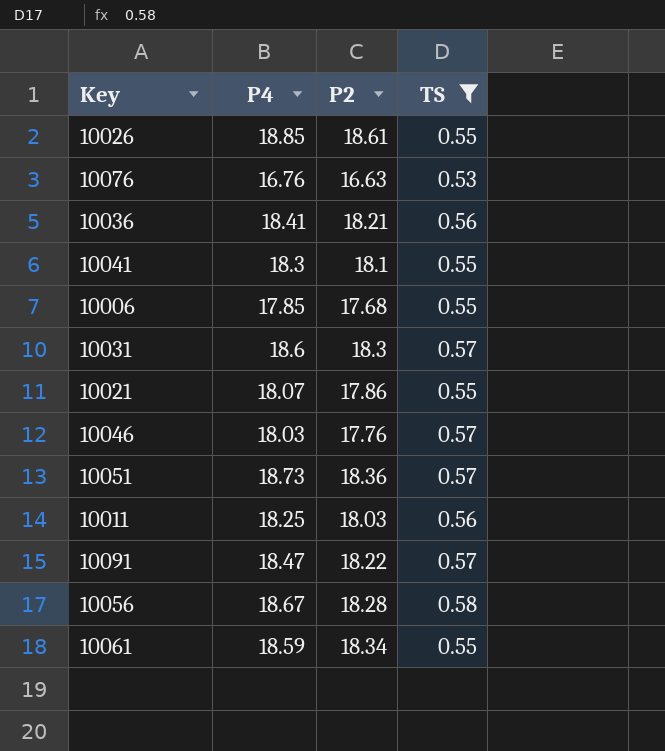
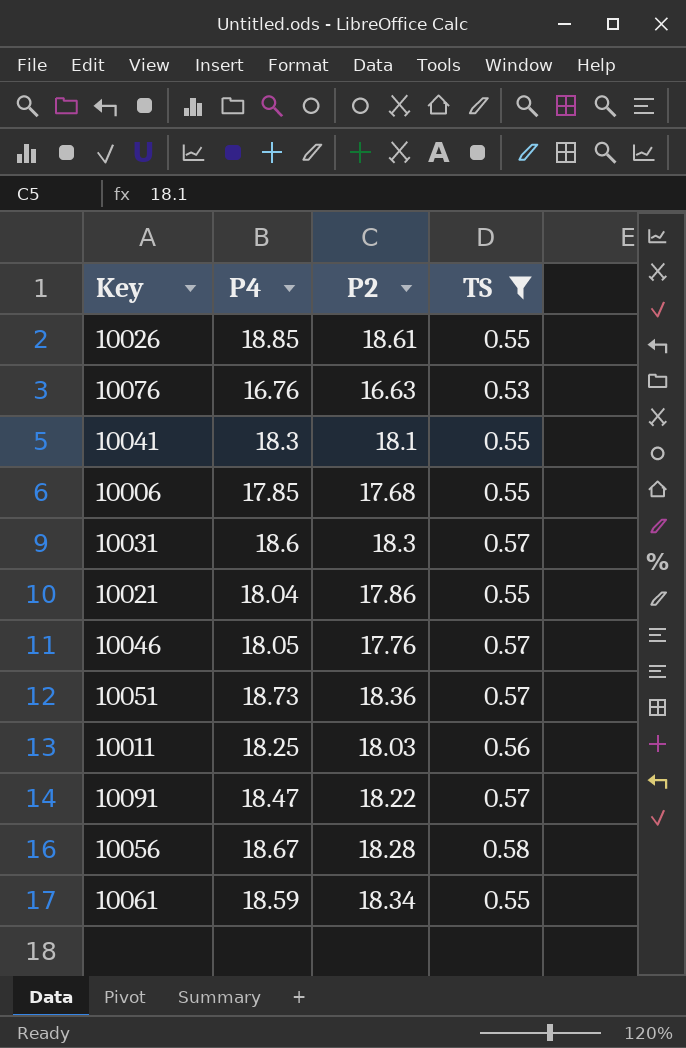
row 10036: 18.41 | 18.21 | 0.56 -> none
10021 | P4: 18.07 -> 18.04
10046 | P4: 18.03 -> 18.05

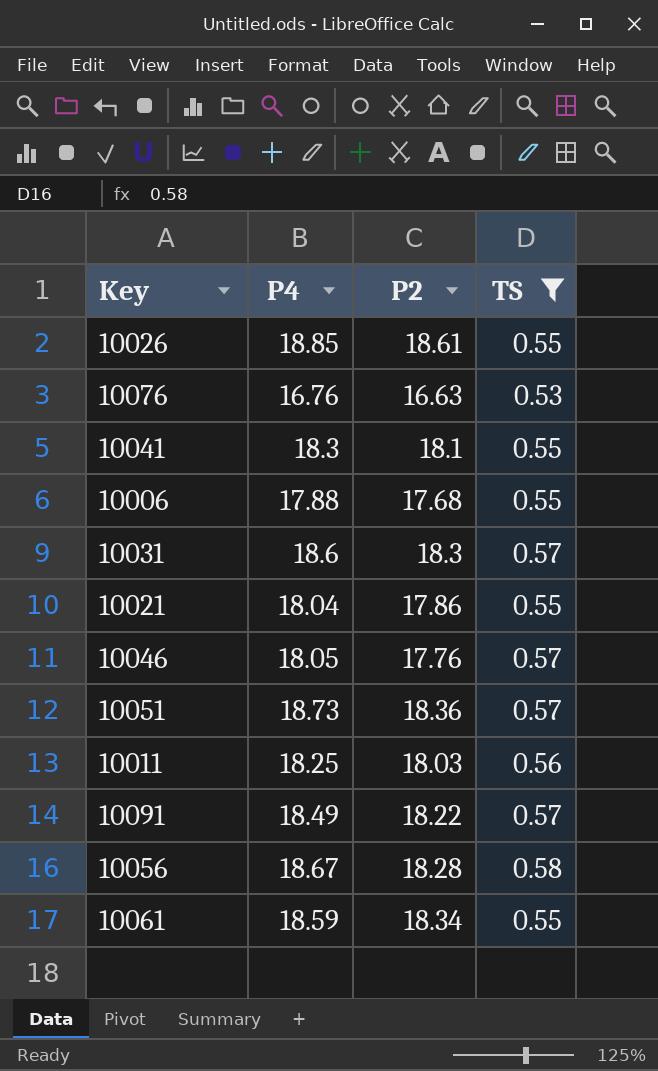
10006 | P4: 17.85 -> 17.88
10091 | P4: 18.47 -> 18.49

